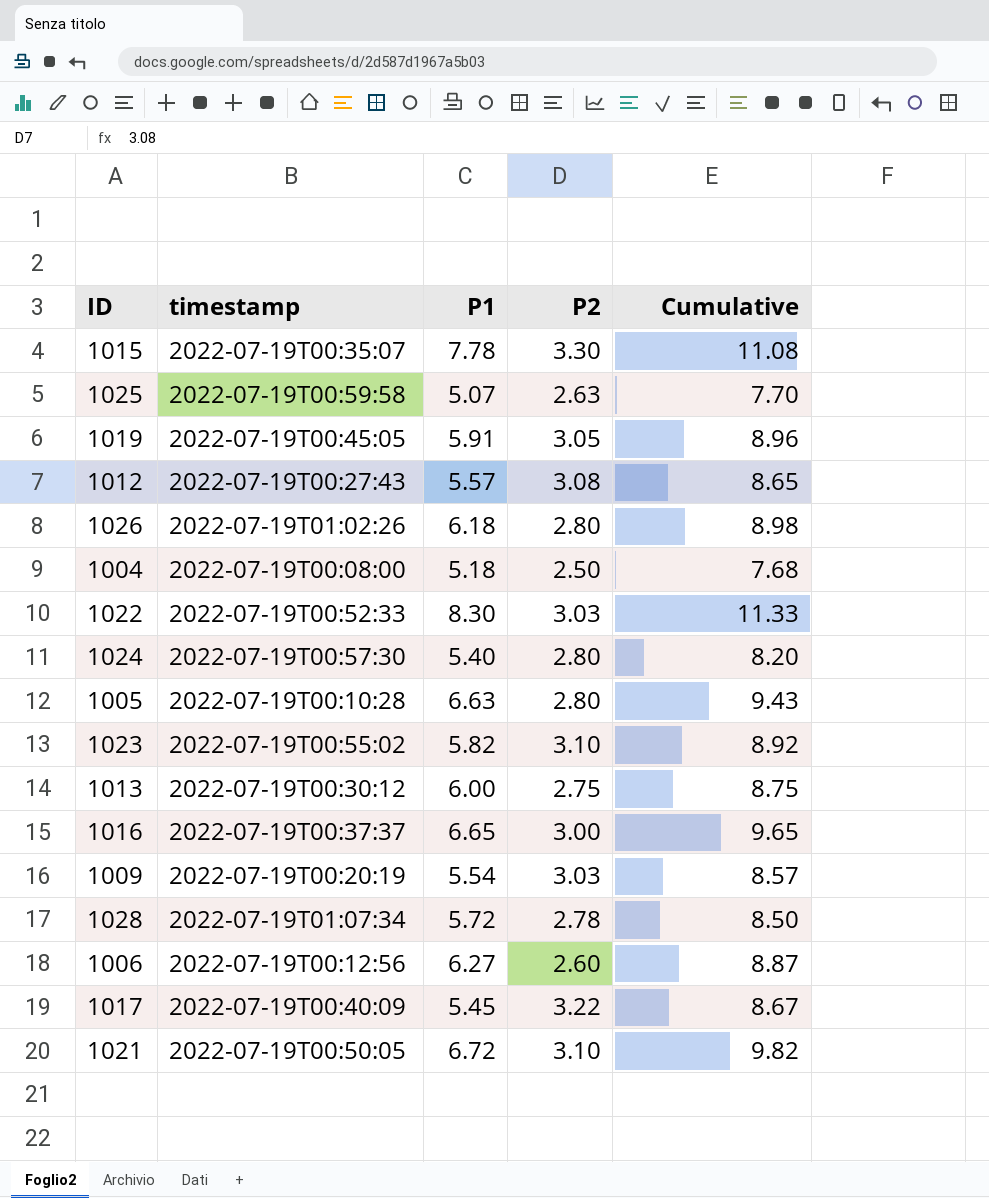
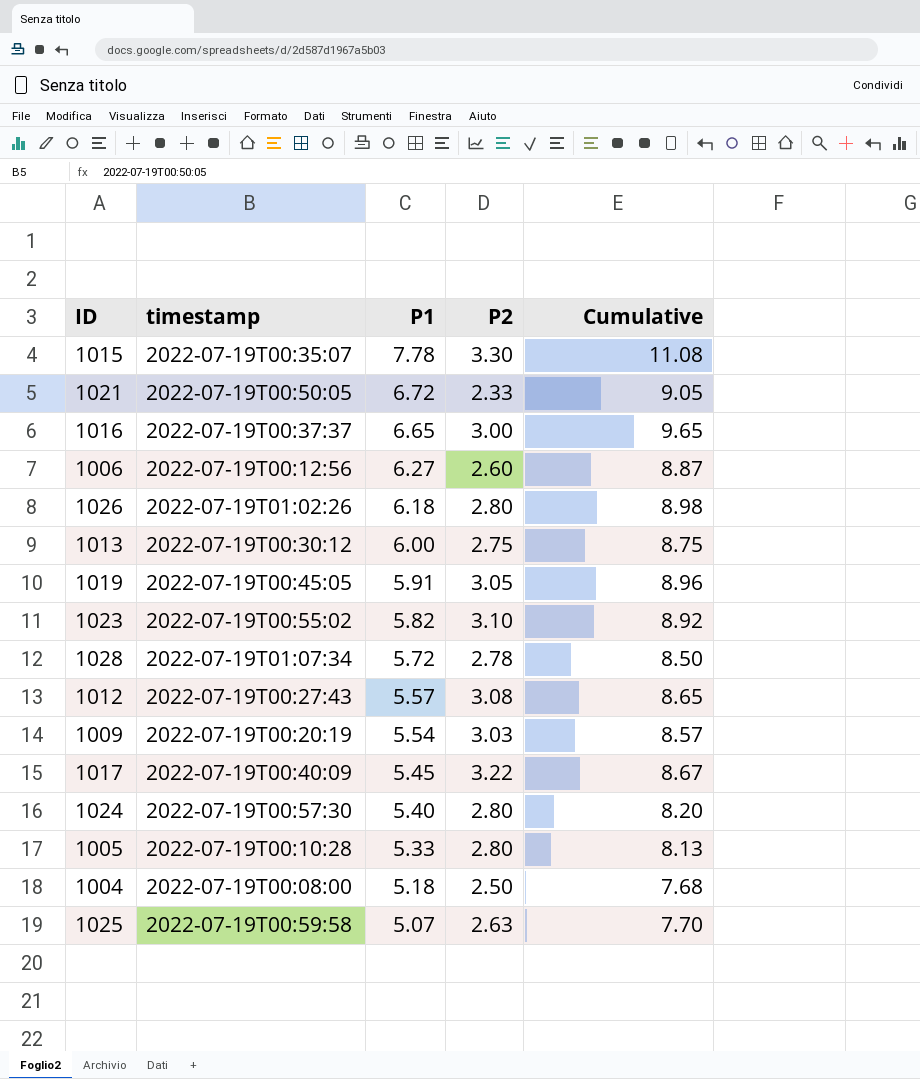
row order: none -> P1 descending
row 1022: 2022-07-19T00:52:33 | 8.30 | 3.03 | 11.33 -> none
1021 | P2: 3.10 -> 2.33
1021 | Cumulative: 9.82 -> 9.05
1005 | P1: 6.63 -> 5.33
1005 | Cumulative: 9.43 -> 8.13

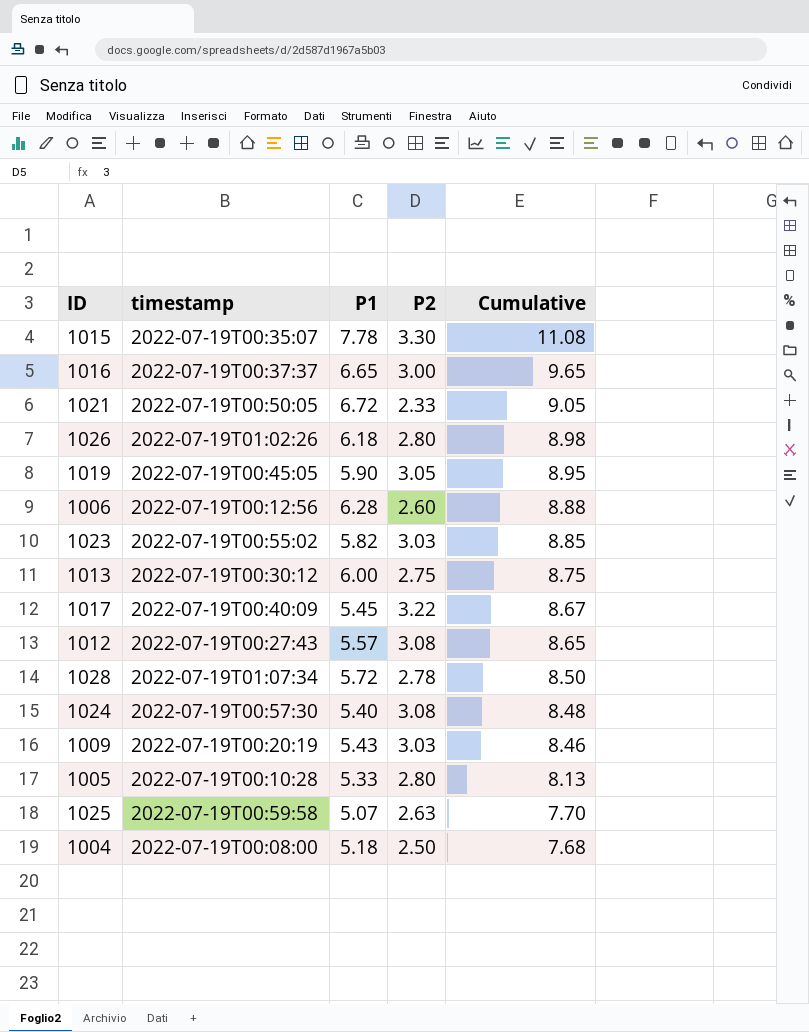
row order: P1 descending -> Cumulative descending
1019 | P1: 5.91 -> 5.90
1019 | Cumulative: 8.96 -> 8.95
1006 | P1: 6.27 -> 6.28
1006 | Cumulative: 8.87 -> 8.88
1023 | P2: 3.10 -> 3.03
1023 | Cumulative: 8.92 -> 8.85
1024 | P2: 2.80 -> 3.08
1024 | Cumulative: 8.20 -> 8.48
1009 | P1: 5.54 -> 5.43
1009 | Cumulative: 8.57 -> 8.46

